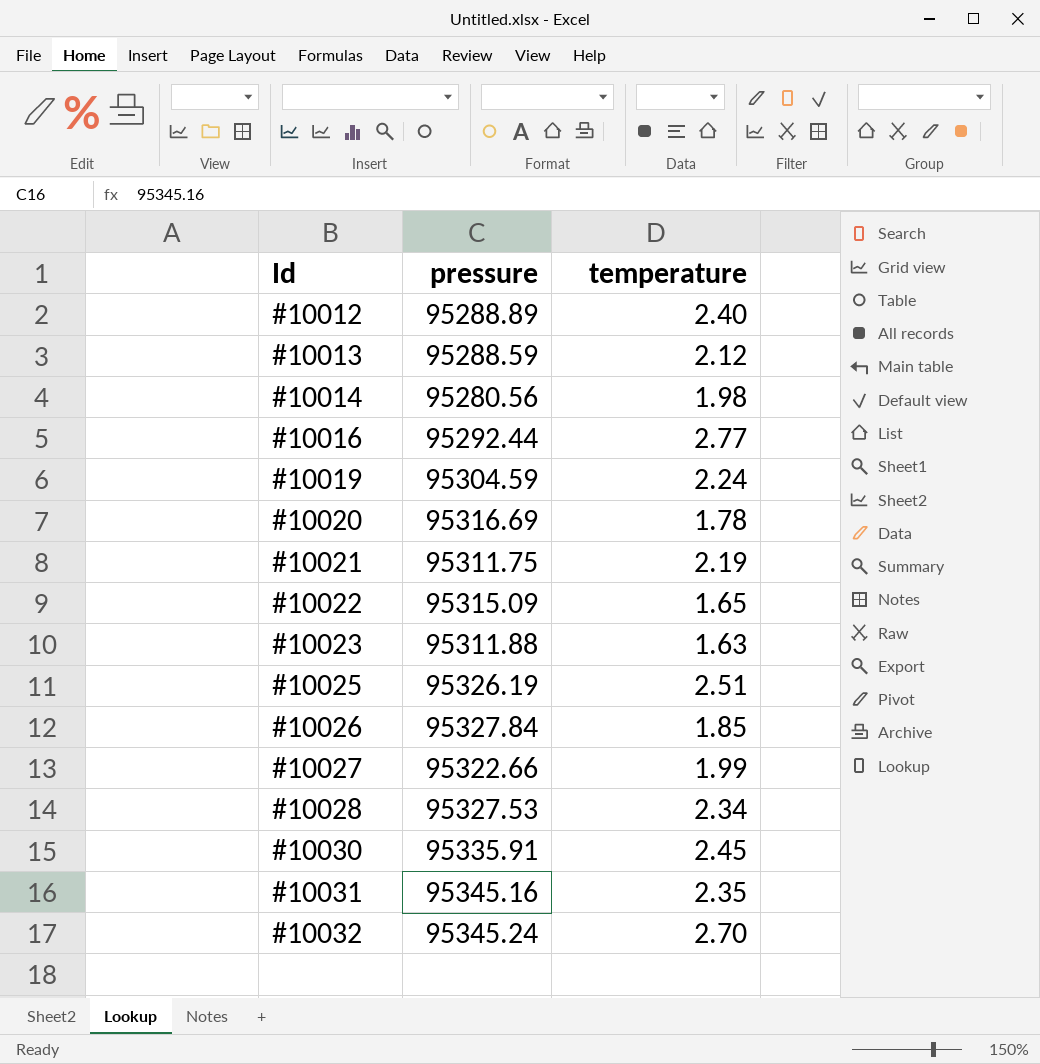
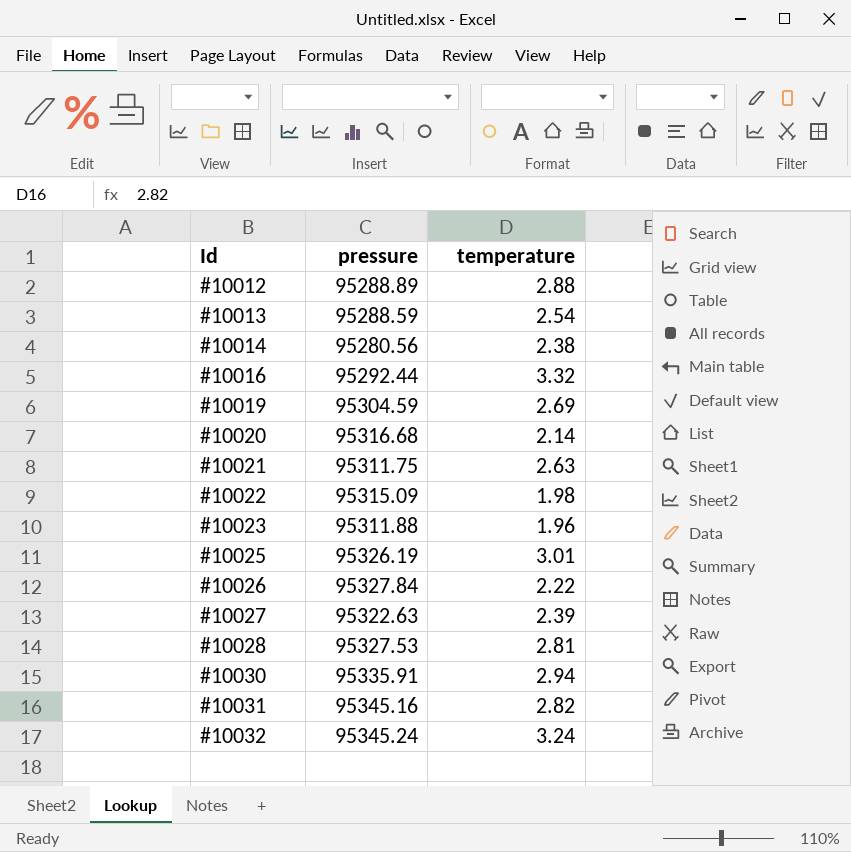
#10012 | temperature: 2.40 -> 2.88
#10013 | temperature: 2.12 -> 2.54
#10014 | temperature: 1.98 -> 2.38
#10016 | temperature: 2.77 -> 3.32
#10019 | temperature: 2.24 -> 2.69
#10020 | pressure: 95316.69 -> 95316.68
#10020 | temperature: 1.78 -> 2.14
#10021 | temperature: 2.19 -> 2.63
#10022 | temperature: 1.65 -> 1.98
#10023 | temperature: 1.63 -> 1.96
#10025 | temperature: 2.51 -> 3.01
#10026 | temperature: 1.85 -> 2.22
#10027 | pressure: 95322.66 -> 95322.63
#10027 | temperature: 1.99 -> 2.39
#10028 | temperature: 2.34 -> 2.81
#10030 | temperature: 2.45 -> 2.94
#10031 | temperature: 2.35 -> 2.82
#10032 | temperature: 2.70 -> 3.24

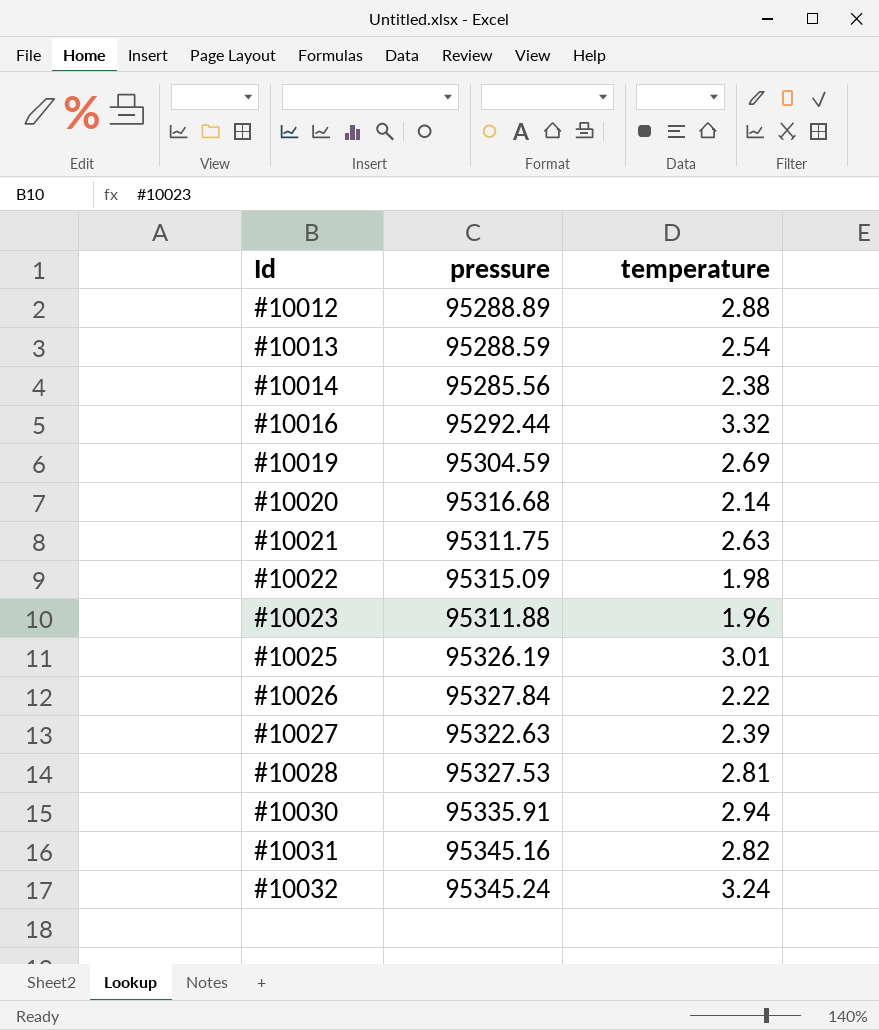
#10014 | pressure: 95280.56 -> 95285.56

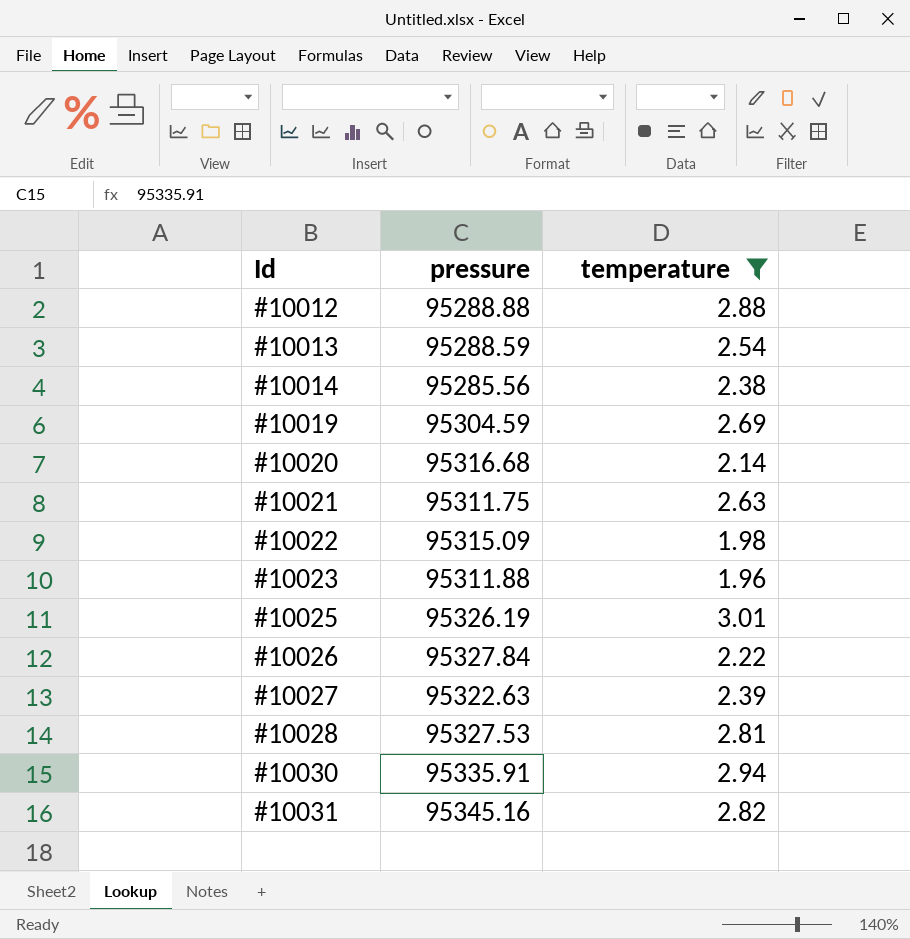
filter: none -> temperature <= 3.01
#10012 | pressure: 95288.89 -> 95288.88

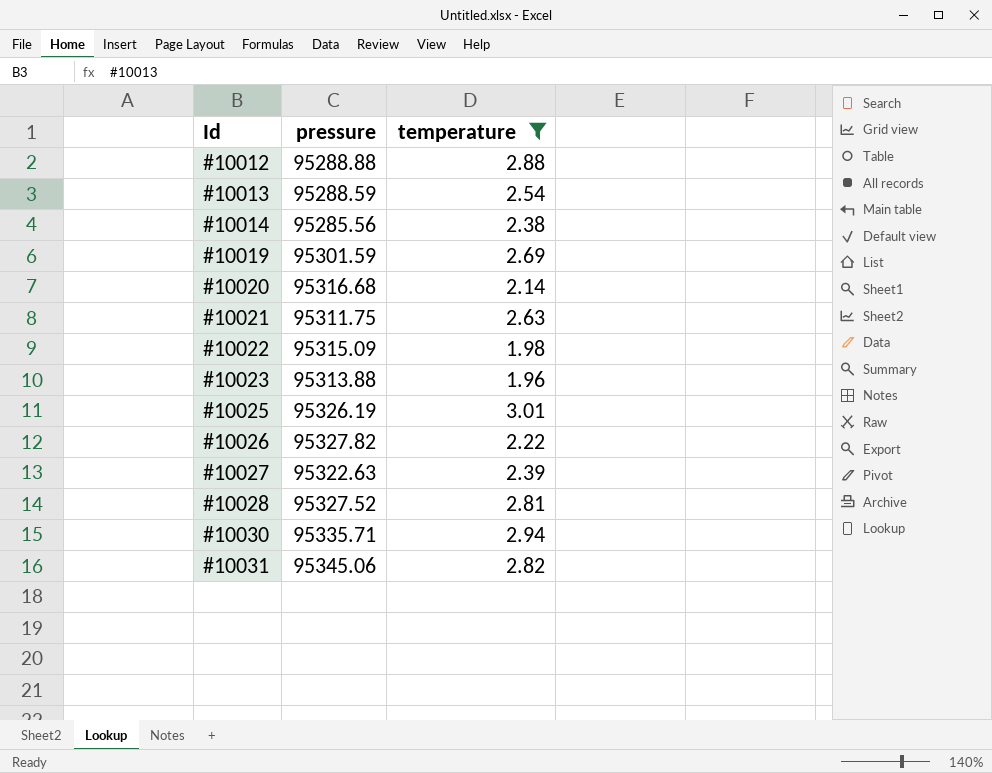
#10019 | pressure: 95304.59 -> 95301.59
#10023 | pressure: 95311.88 -> 95313.88
#10026 | pressure: 95327.84 -> 95327.82
#10028 | pressure: 95327.53 -> 95327.52
#10030 | pressure: 95335.91 -> 95335.71
#10031 | pressure: 95345.16 -> 95345.06

